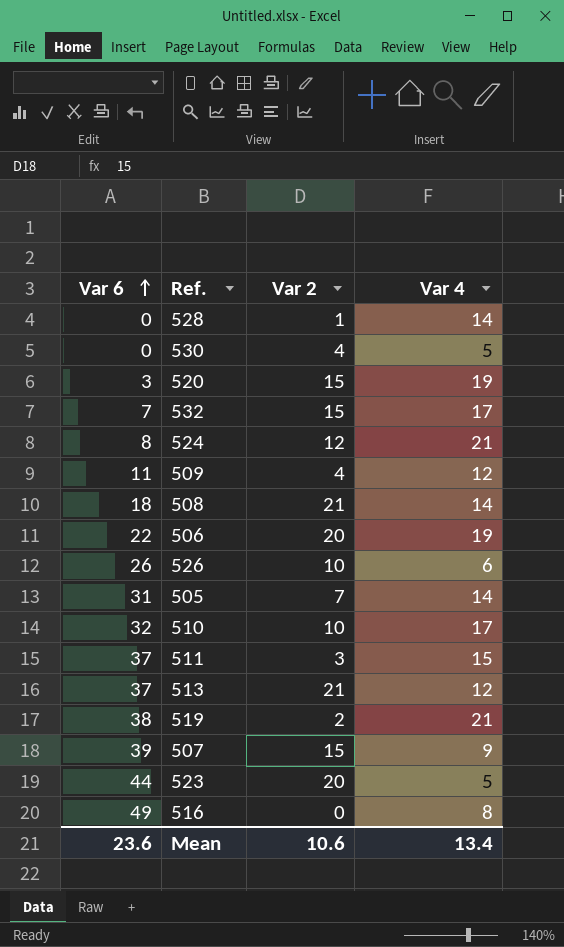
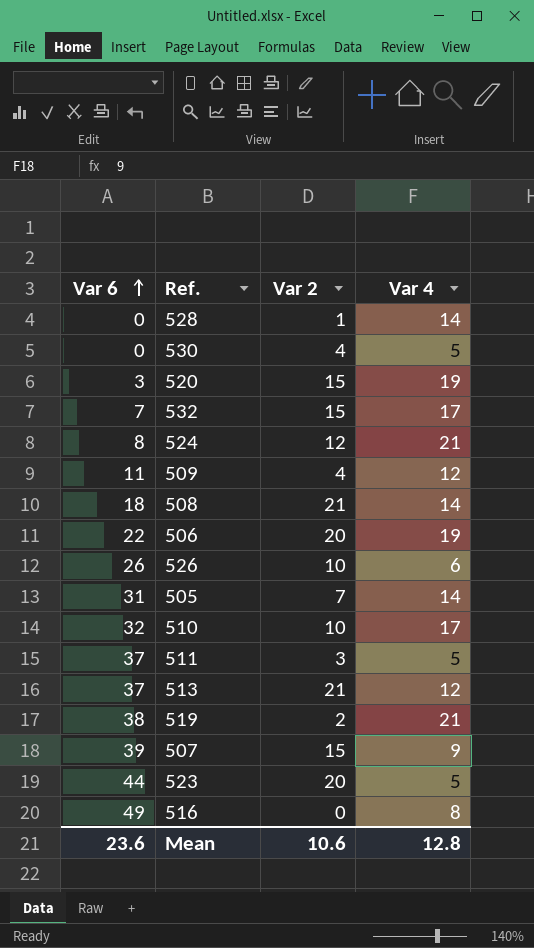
511 | Var 4: 15 -> 5
Mean | Var 4: 13.4 -> 12.8

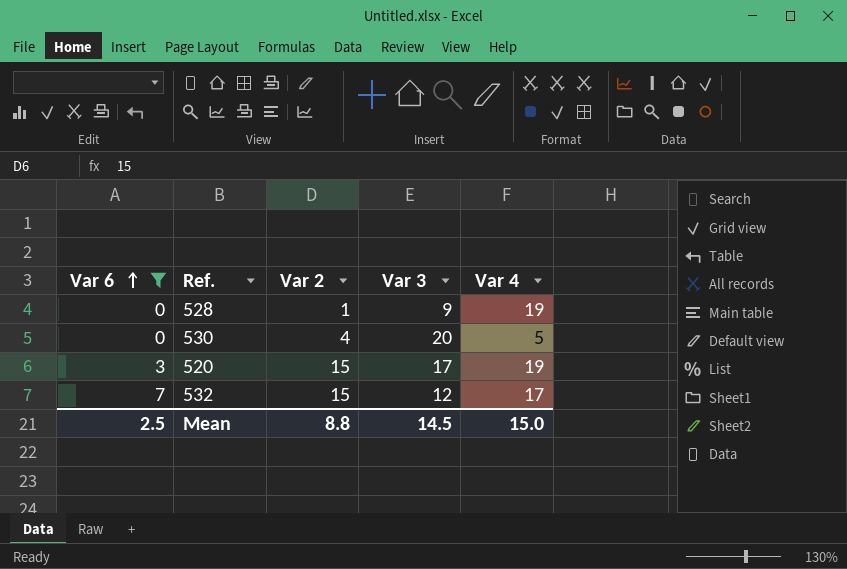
filter: none -> Var 6 <= 7
column Var 3 | position: none -> 4
528 | Var 4: 14 -> 19
Mean | Var 6: 23.6 -> 2.5
Mean | Var 2: 10.6 -> 8.8
Mean | Var 4: 12.8 -> 15.0

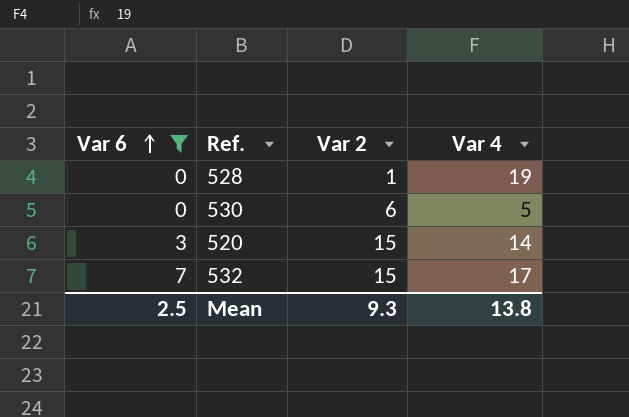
column Var 3 | position: 4 -> none
530 | Var 2: 4 -> 6
520 | Var 4: 19 -> 14
Mean | Var 2: 8.8 -> 9.3
Mean | Var 4: 15.0 -> 13.8

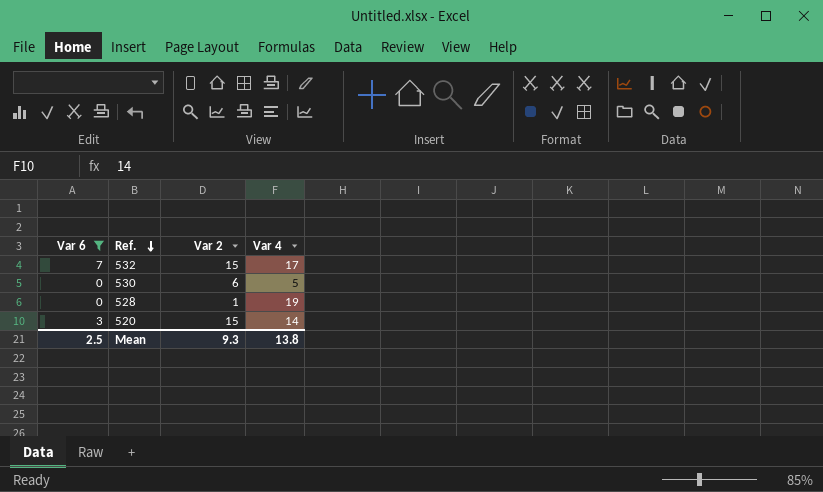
row order: Var 6 ascending -> Ref. descending

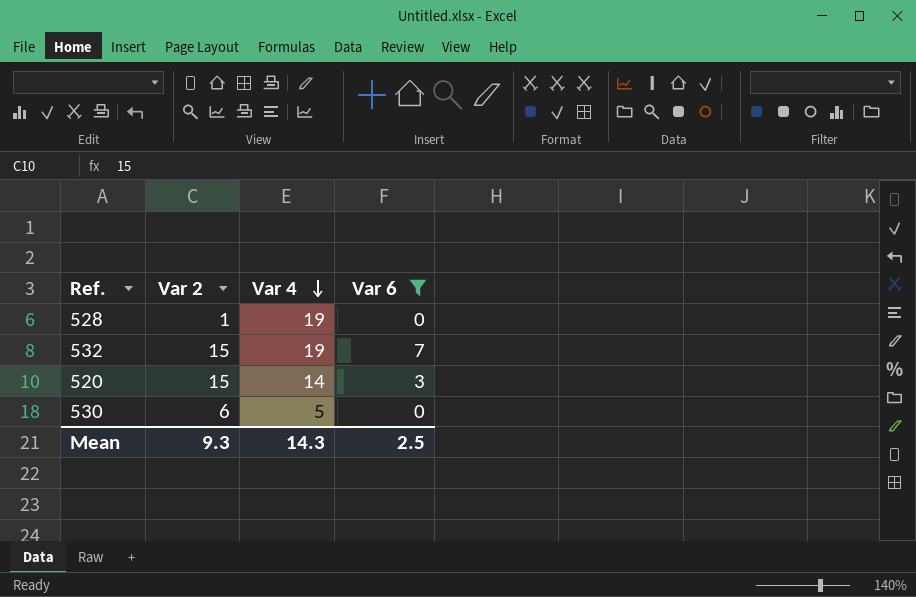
row order: Ref. descending -> Var 4 descending
column Var 6 | position: 1 -> 4
532 | Var 4: 17 -> 19
Mean | Var 4: 13.8 -> 14.3

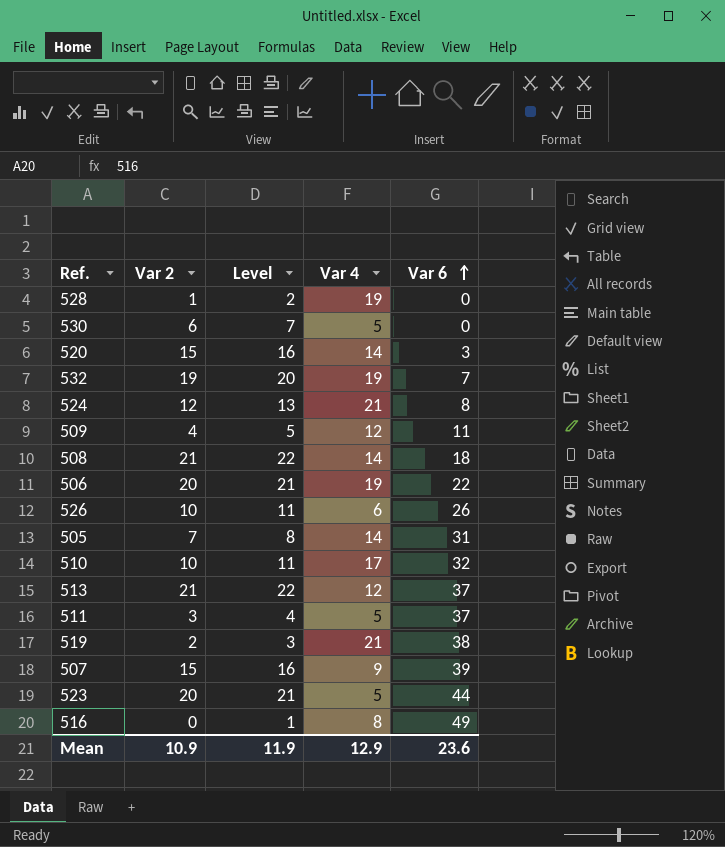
filter: Var 6 <= 7 -> none
row order: Var 4 descending -> Var 6 ascending
column Level | formula: none -> [Var 2] + 1
532 | Var 2: 15 -> 19
Mean | Var 2: 9.3 -> 10.9
Mean | Var 4: 14.3 -> 12.9
Mean | Var 6: 2.5 -> 23.6

